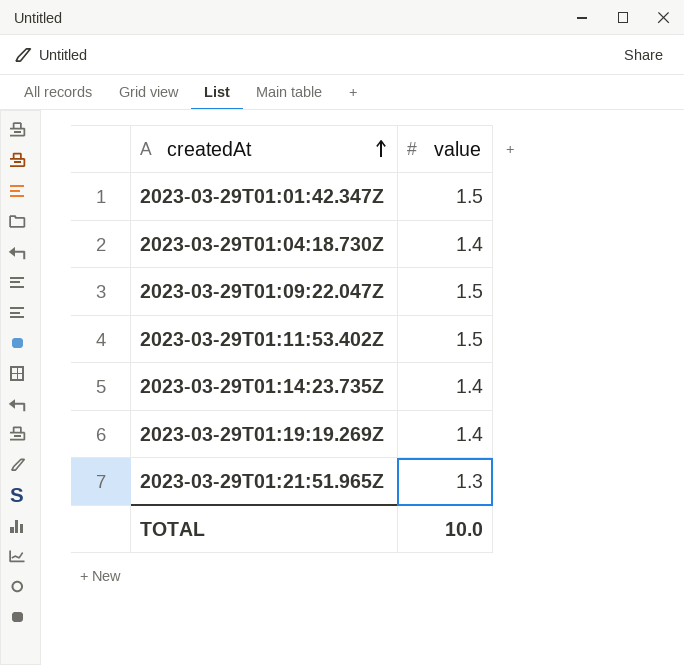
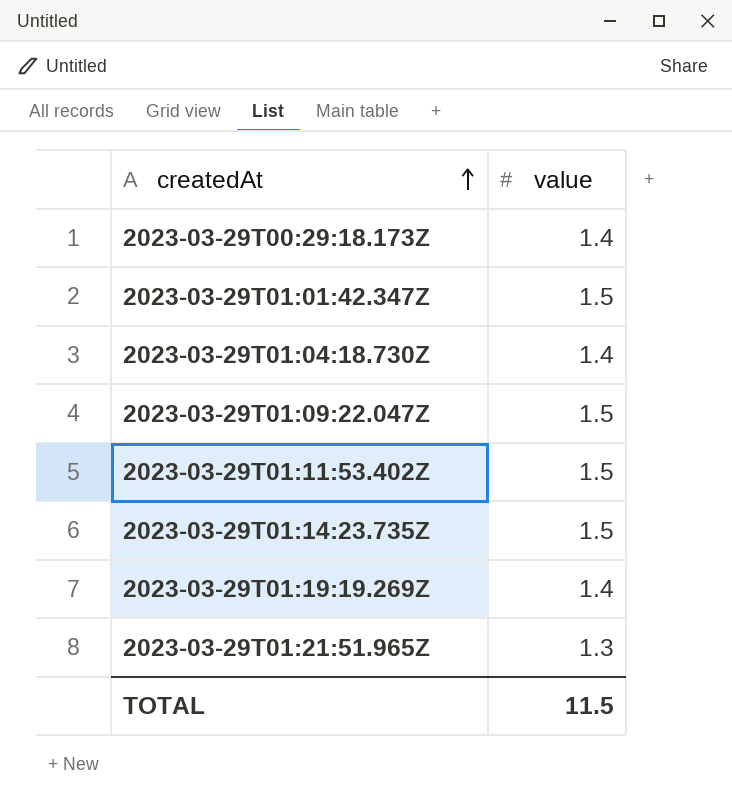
row 2023-03-29T00:29:18.173Z: none -> 1.4
2023-03-29T01:14:23.735Z | value: 1.4 -> 1.5
TOTAL | value: 10.0 -> 11.5

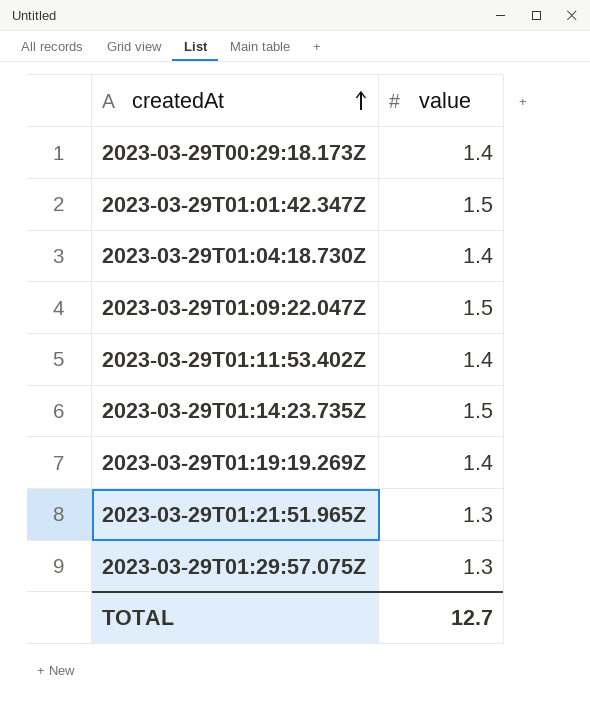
2023-03-29T01:11:53.402Z | value: 1.5 -> 1.4
row 2023-03-29T01:29:57.075Z: none -> 1.3
TOTAL | value: 11.5 -> 12.7

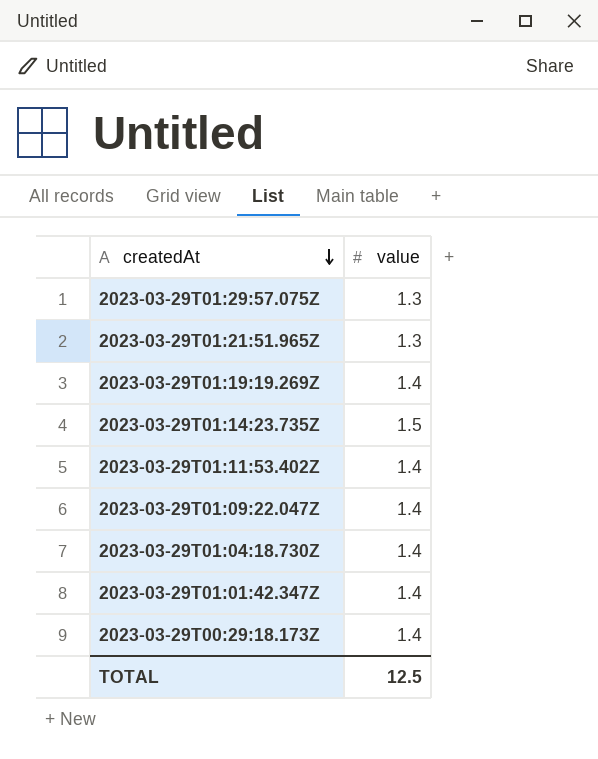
row order: createdAt ascending -> createdAt descending
2023-03-29T01:09:22.047Z | value: 1.5 -> 1.4
2023-03-29T01:01:42.347Z | value: 1.5 -> 1.4
TOTAL | value: 12.7 -> 12.5

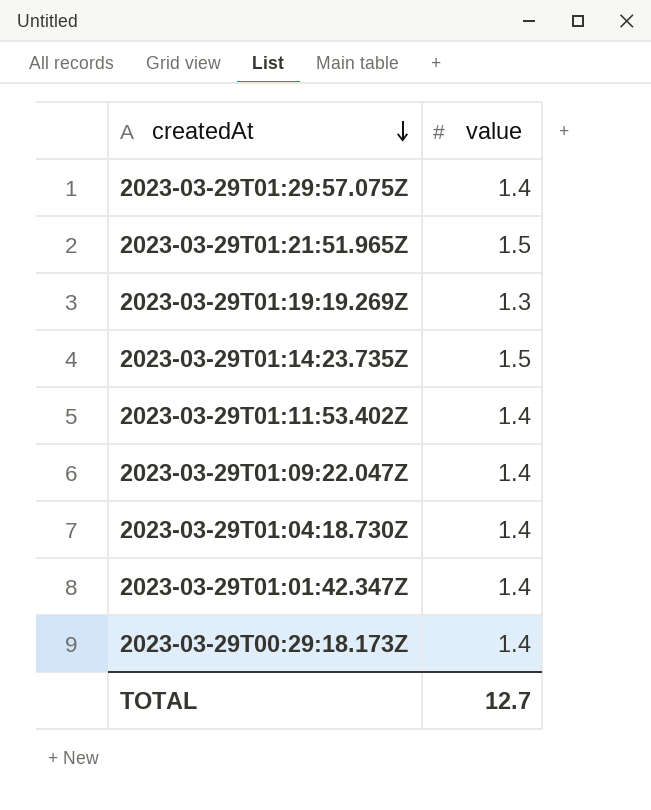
2023-03-29T01:29:57.075Z | value: 1.3 -> 1.4
2023-03-29T01:21:51.965Z | value: 1.3 -> 1.5
2023-03-29T01:19:19.269Z | value: 1.4 -> 1.3
TOTAL | value: 12.5 -> 12.7

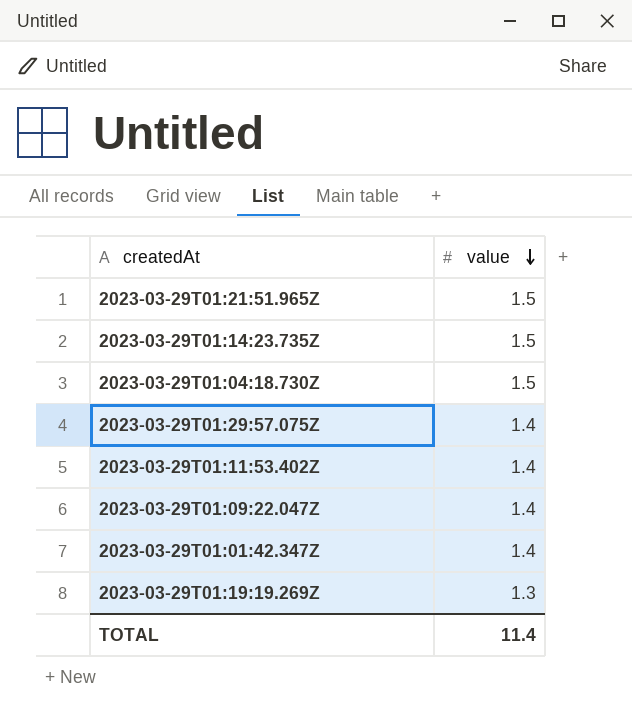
row order: createdAt descending -> value descending
row 2023-03-29T00:29:18.173Z: 1.4 -> none
2023-03-29T01:04:18.730Z | value: 1.4 -> 1.5
TOTAL | value: 12.7 -> 11.4

